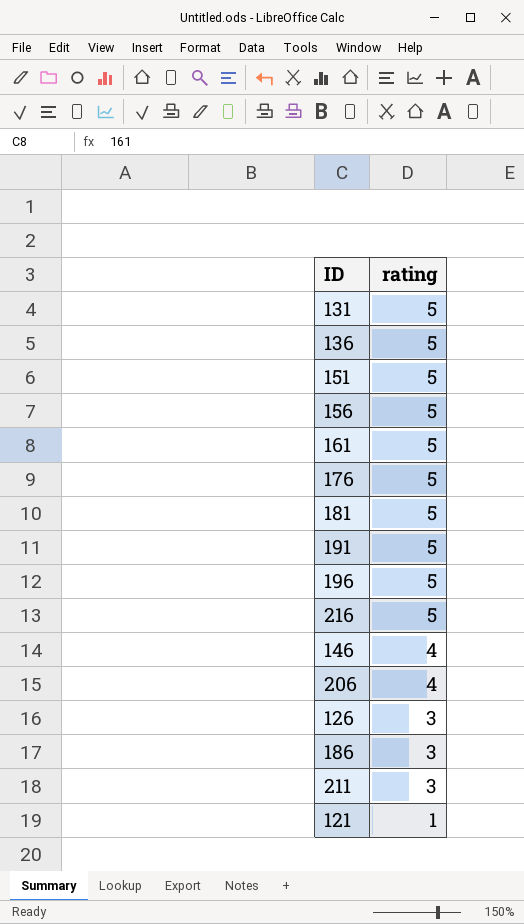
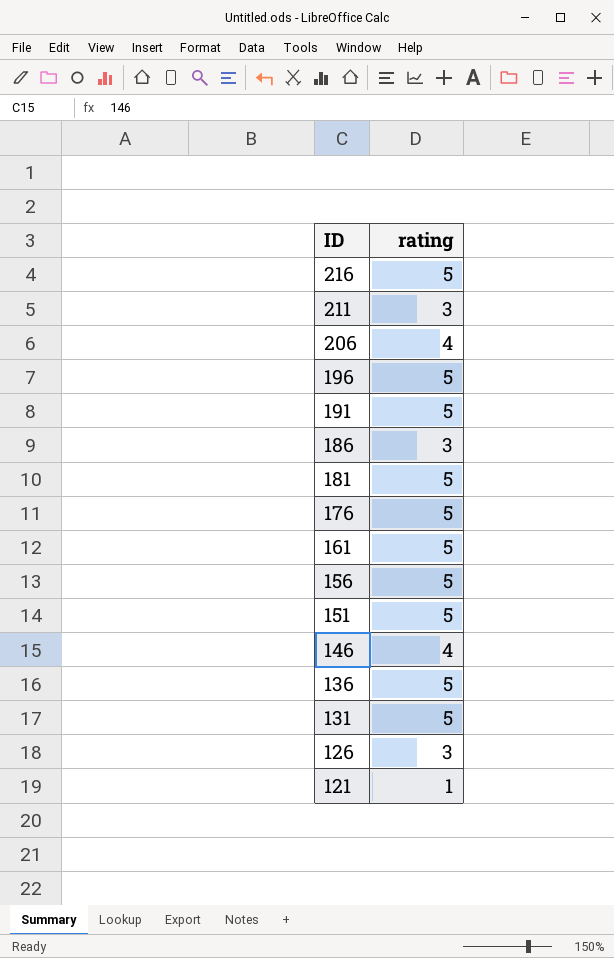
row order: rating descending -> ID descending

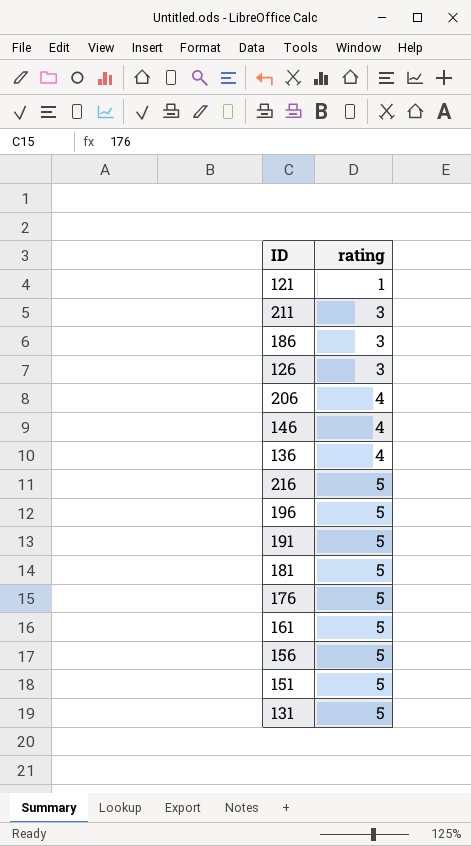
row order: ID descending -> rating ascending
136 | rating: 5 -> 4

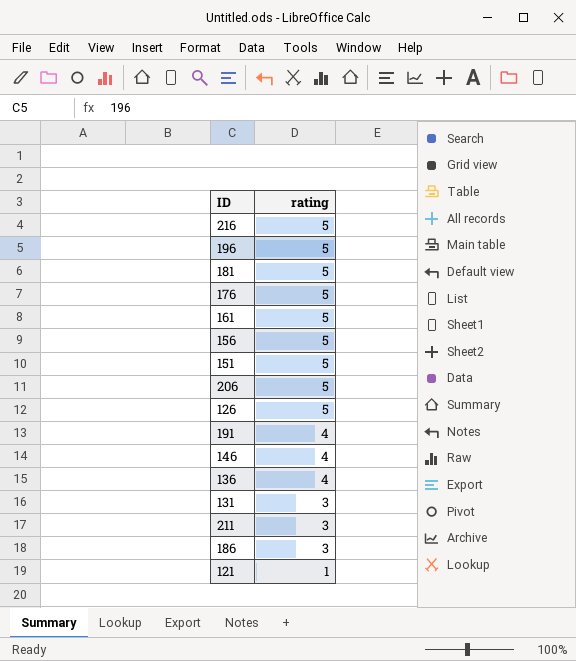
row order: rating ascending -> rating descending
206 | rating: 4 -> 5
126 | rating: 3 -> 5
191 | rating: 5 -> 4
131 | rating: 5 -> 3

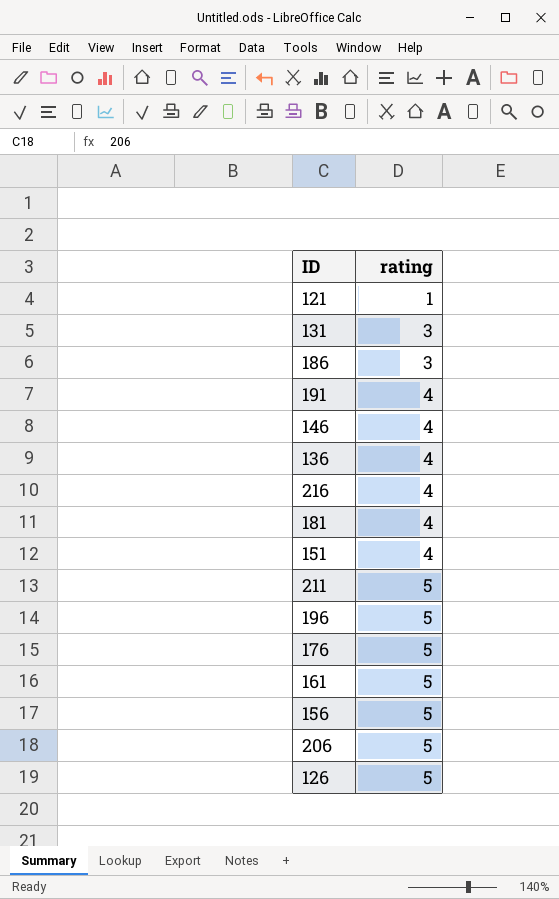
row order: rating descending -> rating ascending
216 | rating: 5 -> 4
181 | rating: 5 -> 4
151 | rating: 5 -> 4
211 | rating: 3 -> 5

